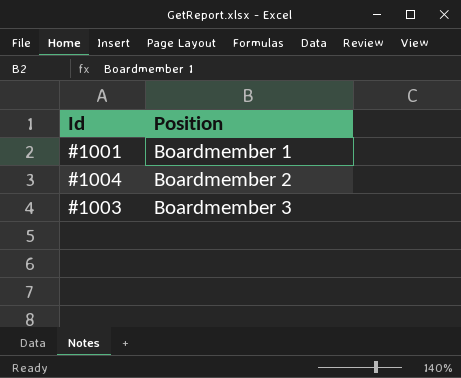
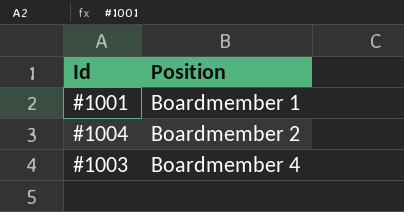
#1003 | Position: Boardmember 3 -> Boardmember 4

